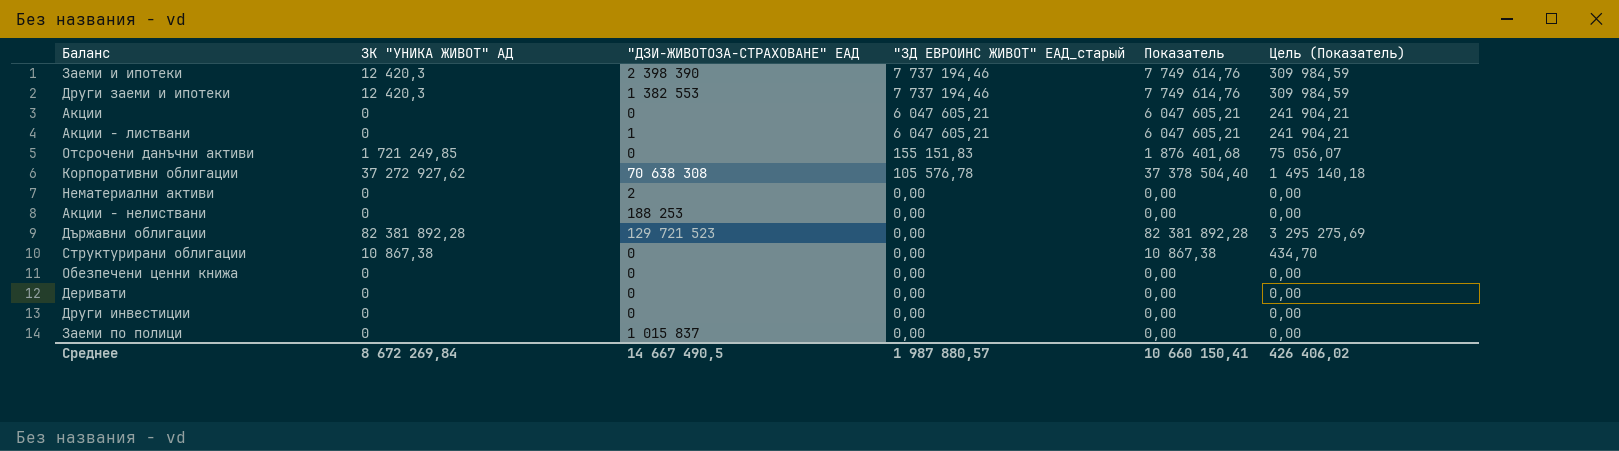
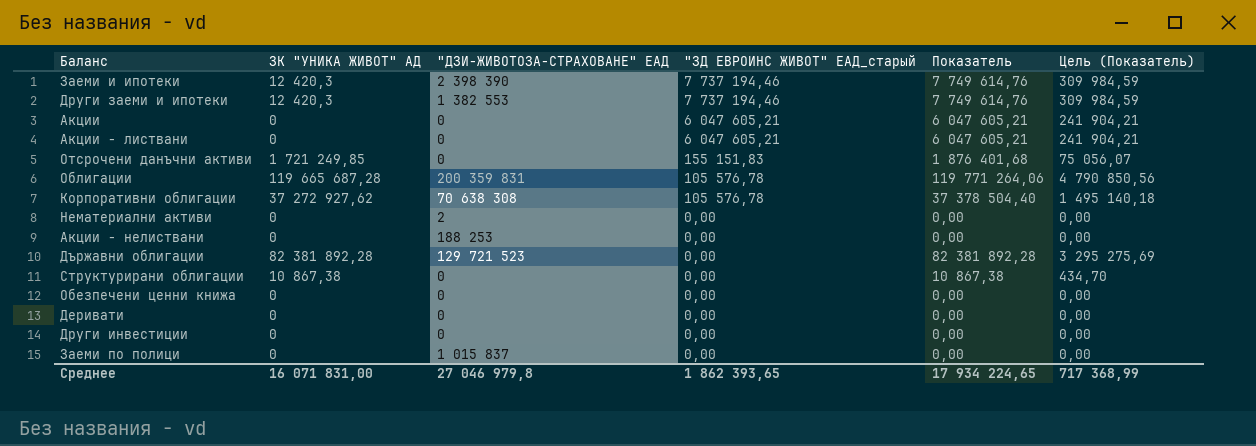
Акции - листвани | "ДЗИ-ЖИВОТОЗА-СТРАХОВАНЕ" ЕАД: 1 -> 0
row Облигации: none -> 119 665 687,28 | 200 359 831 | 105 576,78 | 119 771 264,06 | 4 790 850,56
Среднее | ЗК "УНИКА ЖИВОТ" АД: 8 672 269,84 -> 16 071 831,00
Среднее | "ДЗИ-ЖИВОТОЗА-СТРАХОВАНЕ" ЕАД: 14 667 490,5 -> 27 046 979,8
Среднее | "ЗД ЕВРОИНС ЖИВОТ" ЕАД_старый: 1 987 880,57 -> 1 862 393,65
Среднее | Показатель: 10 660 150,41 -> 17 934 224,65
Среднее | Цель (Показатель): 426 406,02 -> 717 368,99

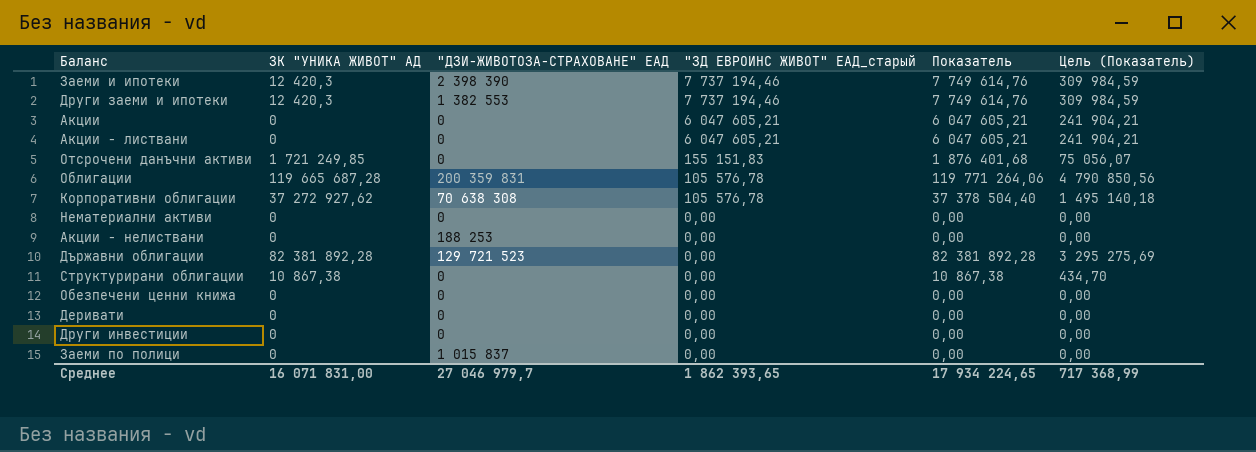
Нематериални активи | "ДЗИ-ЖИВОТОЗА-СТРАХОВАНЕ" ЕАД: 2 -> 0
Среднее | "ДЗИ-ЖИВОТОЗА-СТРАХОВАНЕ" ЕАД: 27 046 979,8 -> 27 046 979,7

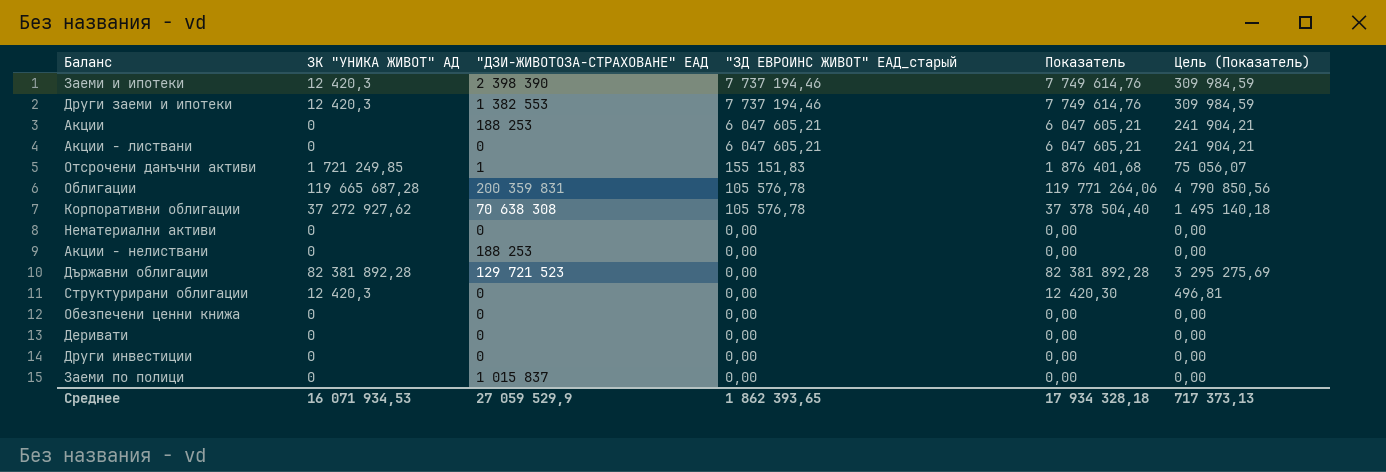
Акции | "ДЗИ-ЖИВОТОЗА-СТРАХОВАНЕ" ЕАД: 0 -> 188 253
Отсрочени данъчни активи | "ДЗИ-ЖИВОТОЗА-СТРАХОВАНЕ" ЕАД: 0 -> 1
Структурирани облигации | ЗК "УНИКА ЖИВОТ" АД: 10 867,38 -> 12 420,3
Структурирани облигации | Показатель: 10 867,38 -> 12 420,30
Структурирани облигации | Цель (Показатель): 434,70 -> 496,81
Среднее | ЗК "УНИКА ЖИВОТ" АД: 16 071 831,00 -> 16 071 934,53
Среднее | "ДЗИ-ЖИВОТОЗА-СТРАХОВАНЕ" ЕАД: 27 046 979,7 -> 27 059 529,9
Среднее | Показатель: 17 934 224,65 -> 17 934 328,18
Среднее | Цель (Показатель): 717 368,99 -> 717 373,13

